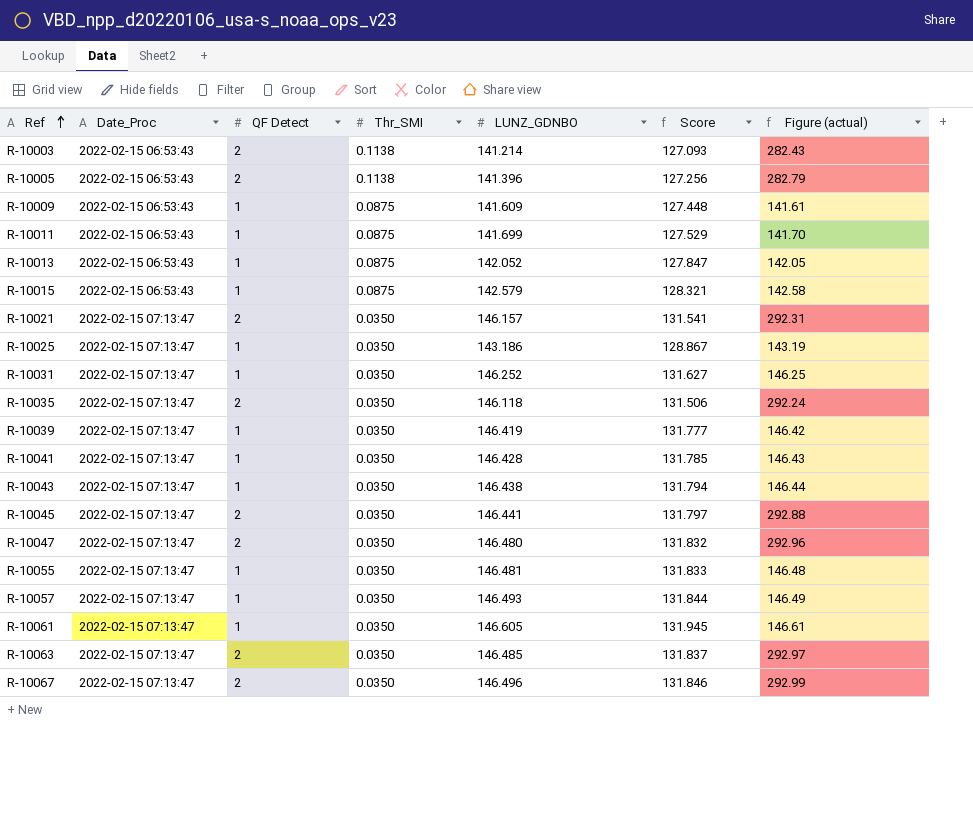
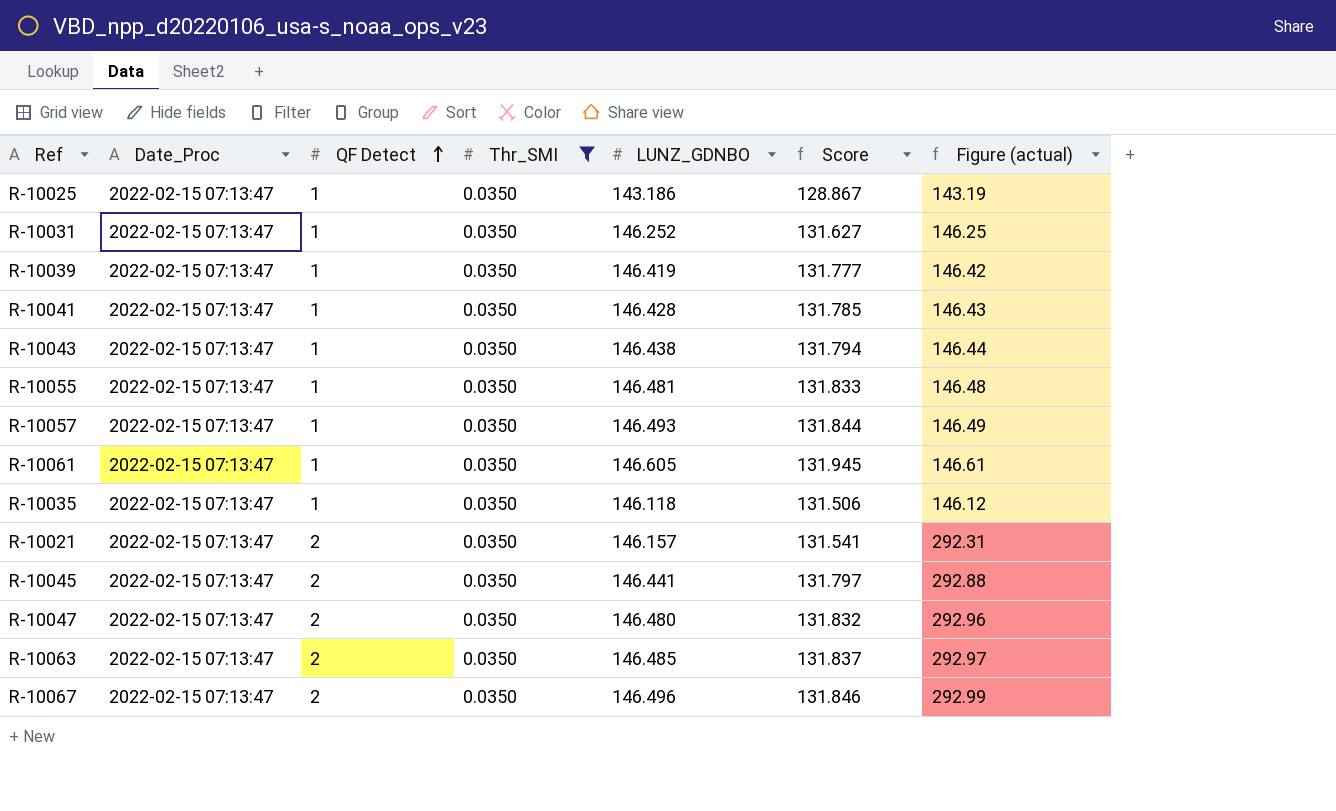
filter: none -> Thr_SMI = 0.0350
row order: Ref ascending -> QF Detect ascending
R-10035 | QF Detect: 2 -> 1
R-10035 | Figure (actual): 292.24 -> 146.12

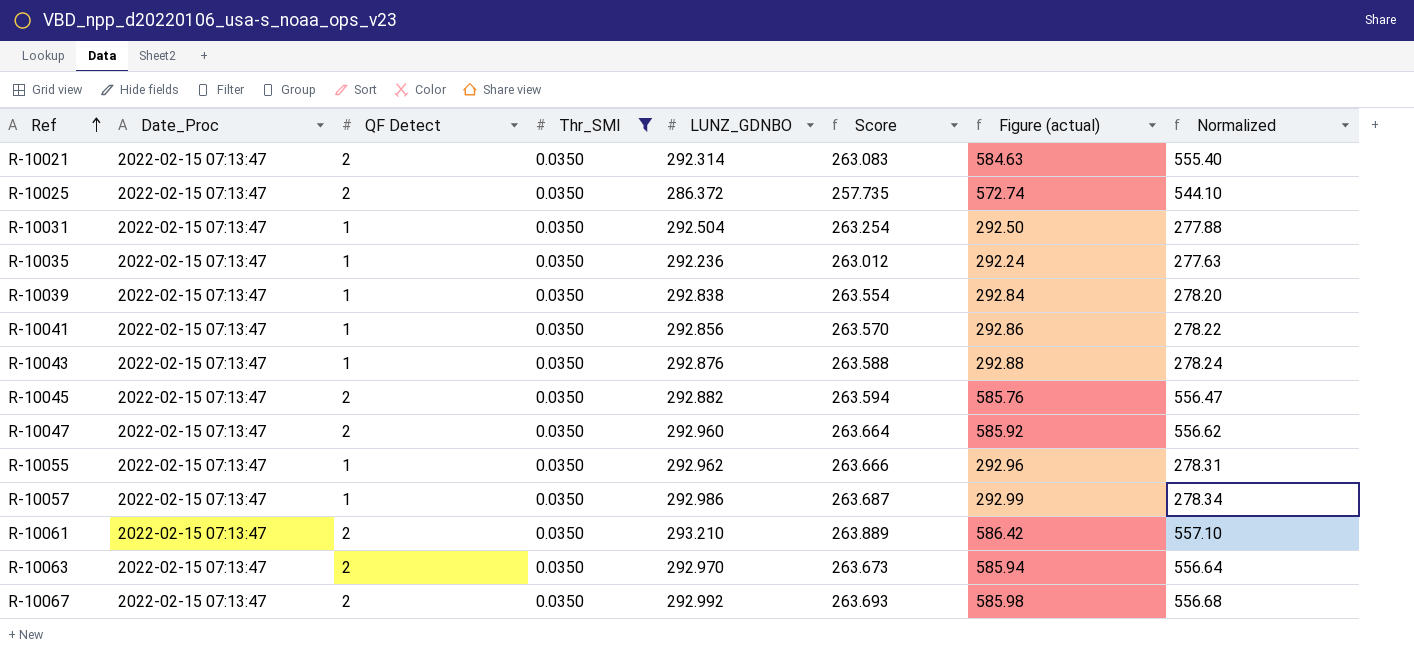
row order: QF Detect ascending -> Ref ascending
column Normalized | formula: none -> [Figure (actual)] * 0.95
R-10021 | LUNZ_GDNBO: 146.157 -> 292.314
R-10021 | Score: 131.541 -> 263.083
R-10021 | Figure (actual): 292.31 -> 584.63
R-10025 | QF Detect: 1 -> 2
R-10025 | LUNZ_GDNBO: 143.186 -> 286.372
R-10025 | Score: 128.867 -> 257.735
R-10025 | Figure (actual): 143.19 -> 572.74
R-10031 | LUNZ_GDNBO: 146.252 -> 292.504
R-10031 | Score: 131.627 -> 263.254
R-10031 | Figure (actual): 146.25 -> 292.50
R-10035 | LUNZ_GDNBO: 146.118 -> 292.236
R-10035 | Score: 131.506 -> 263.012
R-10035 | Figure (actual): 146.12 -> 292.24
R-10039 | LUNZ_GDNBO: 146.419 -> 292.838
R-10039 | Score: 131.777 -> 263.554
R-10039 | Figure (actual): 146.42 -> 292.84
R-10041 | LUNZ_GDNBO: 146.428 -> 292.856
R-10041 | Score: 131.785 -> 263.570
R-10041 | Figure (actual): 146.43 -> 292.86
R-10043 | LUNZ_GDNBO: 146.438 -> 292.876
R-10043 | Score: 131.794 -> 263.588
R-10043 | Figure (actual): 146.44 -> 292.88
R-10045 | LUNZ_GDNBO: 146.441 -> 292.882
R-10045 | Score: 131.797 -> 263.594
R-10045 | Figure (actual): 292.88 -> 585.76
R-10047 | LUNZ_GDNBO: 146.480 -> 292.960
R-10047 | Score: 131.832 -> 263.664
R-10047 | Figure (actual): 292.96 -> 585.92
R-10055 | LUNZ_GDNBO: 146.481 -> 292.962
R-10055 | Score: 131.833 -> 263.666
R-10055 | Figure (actual): 146.48 -> 292.96
R-10057 | LUNZ_GDNBO: 146.493 -> 292.986
R-10057 | Score: 131.844 -> 263.687
R-10057 | Figure (actual): 146.49 -> 292.99
R-10061 | QF Detect: 1 -> 2
R-10061 | LUNZ_GDNBO: 146.605 -> 293.210
R-10061 | Score: 131.945 -> 263.889
R-10061 | Figure (actual): 146.61 -> 586.42
R-10063 | LUNZ_GDNBO: 146.485 -> 292.970
R-10063 | Score: 131.837 -> 263.673
R-10063 | Figure (actual): 292.97 -> 585.94
R-10067 | LUNZ_GDNBO: 146.496 -> 292.992
R-10067 | Score: 131.846 -> 263.693
R-10067 | Figure (actual): 292.99 -> 585.98

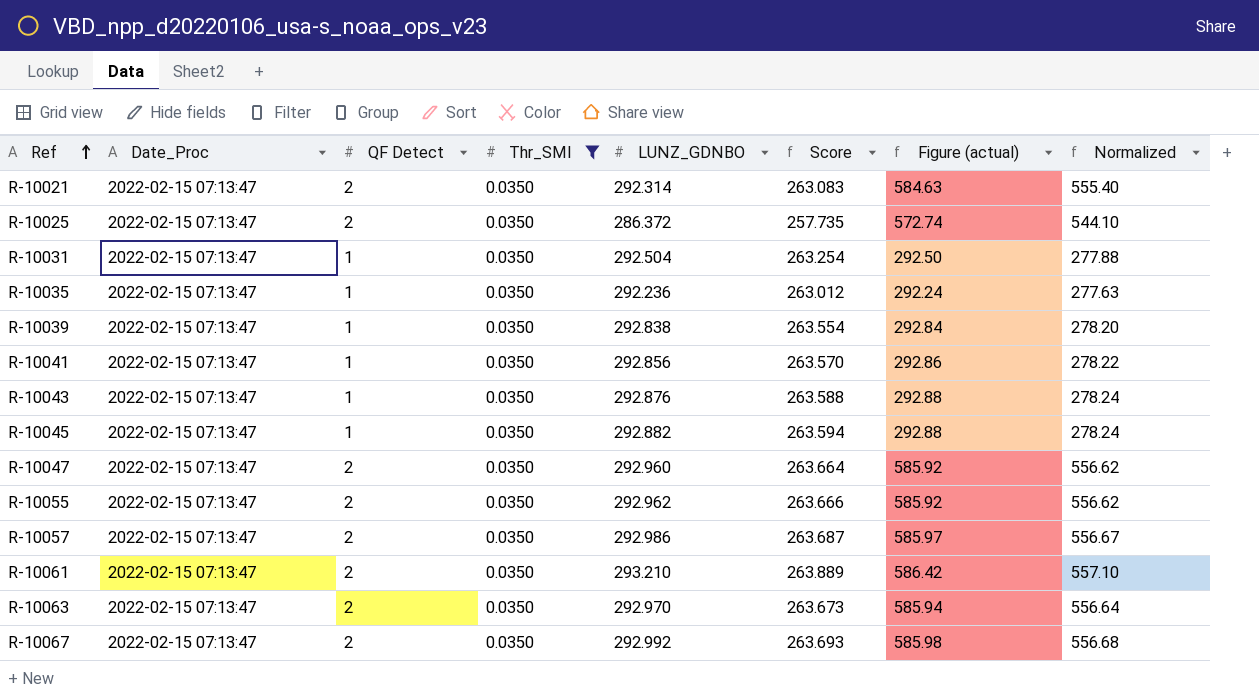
R-10045 | QF Detect: 2 -> 1
R-10045 | Figure (actual): 585.76 -> 292.88
R-10045 | Normalized: 556.47 -> 278.24
R-10055 | QF Detect: 1 -> 2
R-10055 | Figure (actual): 292.96 -> 585.92
R-10055 | Normalized: 278.31 -> 556.62
R-10057 | QF Detect: 1 -> 2
R-10057 | Figure (actual): 292.99 -> 585.97
R-10057 | Normalized: 278.34 -> 556.67

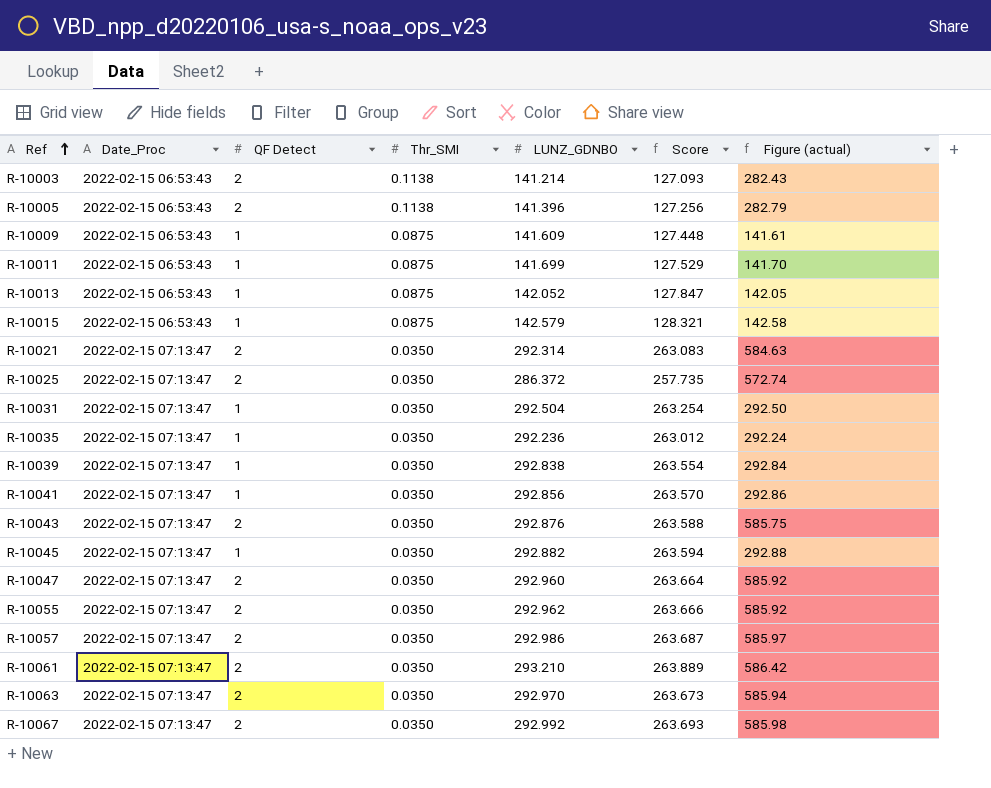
filter: Thr_SMI = 0.0350 -> none
column Normalized | formula: [Figure (actual)] * 0.95 -> none
R-10043 | QF Detect: 1 -> 2
R-10043 | Figure (actual): 292.88 -> 585.75

